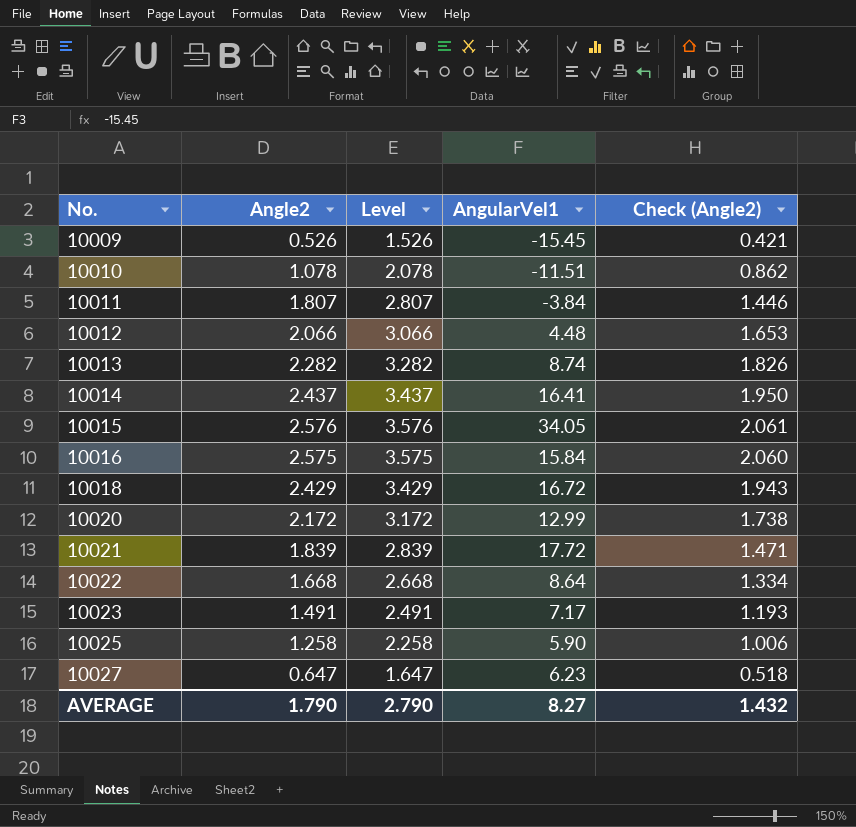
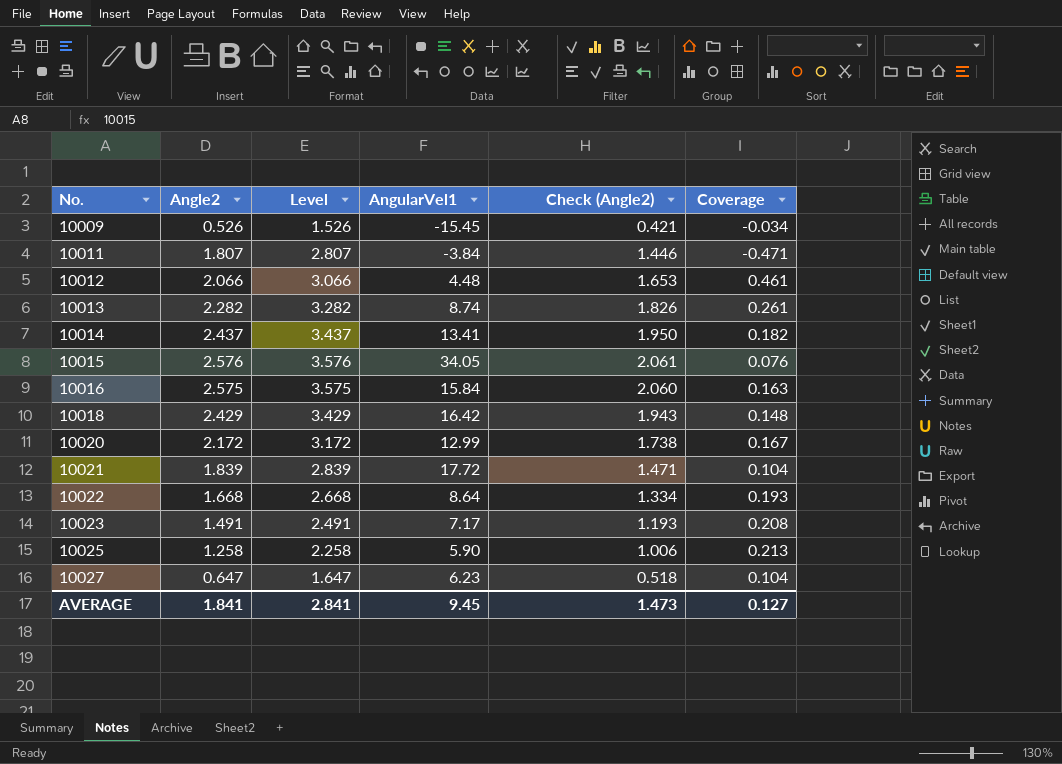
column Coverage | formula: none -> [Angle2] / [AngularVel1]
row 10010: 1.078 | 2.078 | -11.51 | 0.862 -> none
10014 | AngularVel1: 16.41 -> 13.41
10018 | AngularVel1: 16.72 -> 16.42
AVERAGE | Angle2: 1.790 -> 1.841
AVERAGE | Level: 2.790 -> 2.841
AVERAGE | AngularVel1: 8.27 -> 9.45
AVERAGE | Check (Angle2): 1.432 -> 1.473

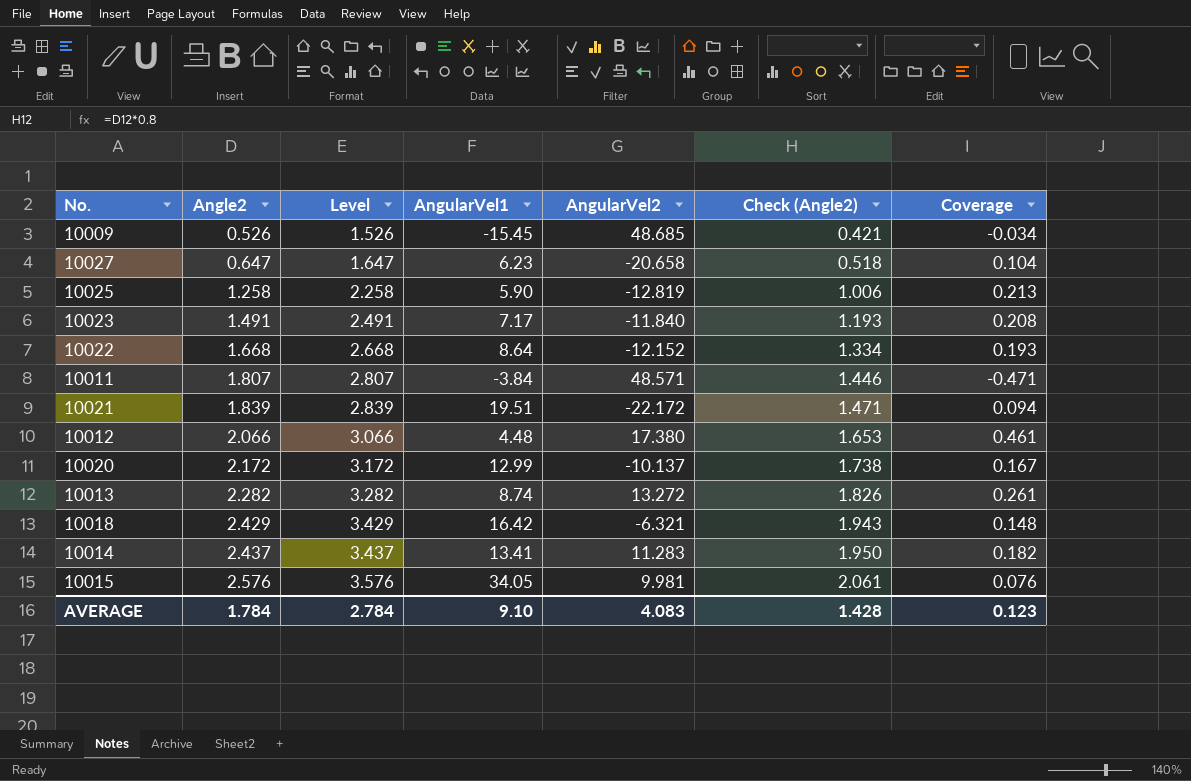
row order: No. ascending -> Angle2 ascending
column AngularVel2 | position: none -> 5
row 10016: 2.575 | 3.575 | 15.84 | 2.060 | 0.163 -> none
10021 | AngularVel1: 17.72 -> 19.51
10021 | Coverage: 0.104 -> 0.094
AVERAGE | Angle2: 1.841 -> 1.784
AVERAGE | Level: 2.841 -> 2.784
AVERAGE | AngularVel1: 9.45 -> 9.10
AVERAGE | Check (Angle2): 1.473 -> 1.428
AVERAGE | Coverage: 0.127 -> 0.123

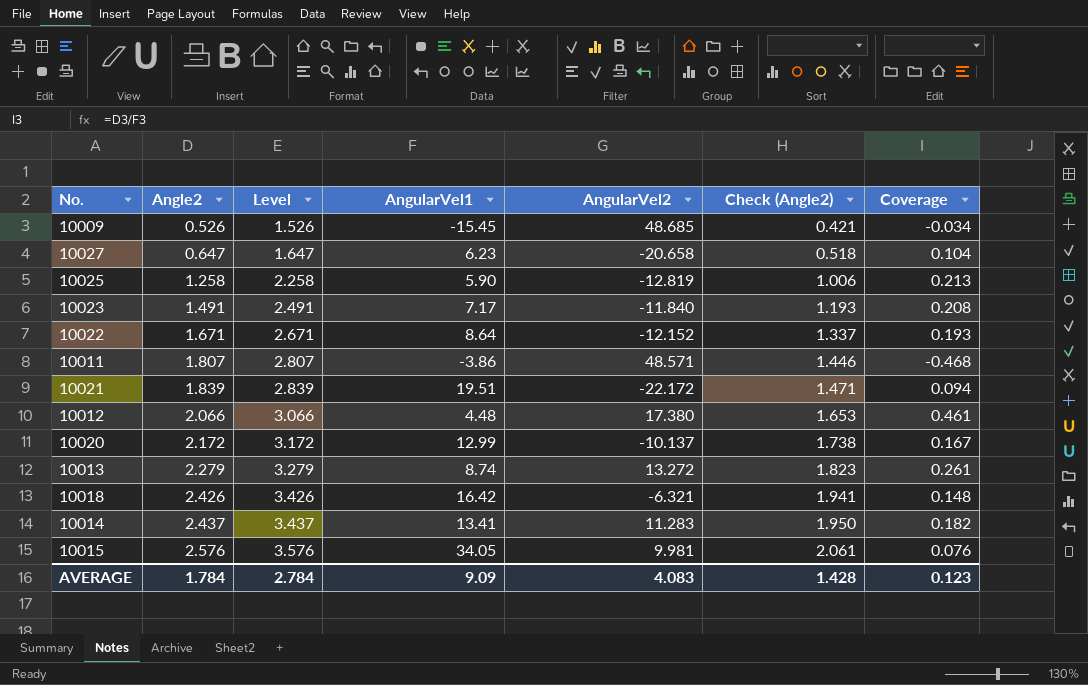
10022 | Angle2: 1.668 -> 1.671
10022 | Level: 2.668 -> 2.671
10022 | Check (Angle2): 1.334 -> 1.337
10011 | AngularVel1: -3.84 -> -3.86
10011 | Coverage: -0.471 -> -0.468
10013 | Angle2: 2.282 -> 2.279
10013 | Level: 3.282 -> 3.279
10013 | Check (Angle2): 1.826 -> 1.823
10018 | Angle2: 2.429 -> 2.426
10018 | Level: 3.429 -> 3.426
10018 | Check (Angle2): 1.943 -> 1.941
AVERAGE | AngularVel1: 9.10 -> 9.09

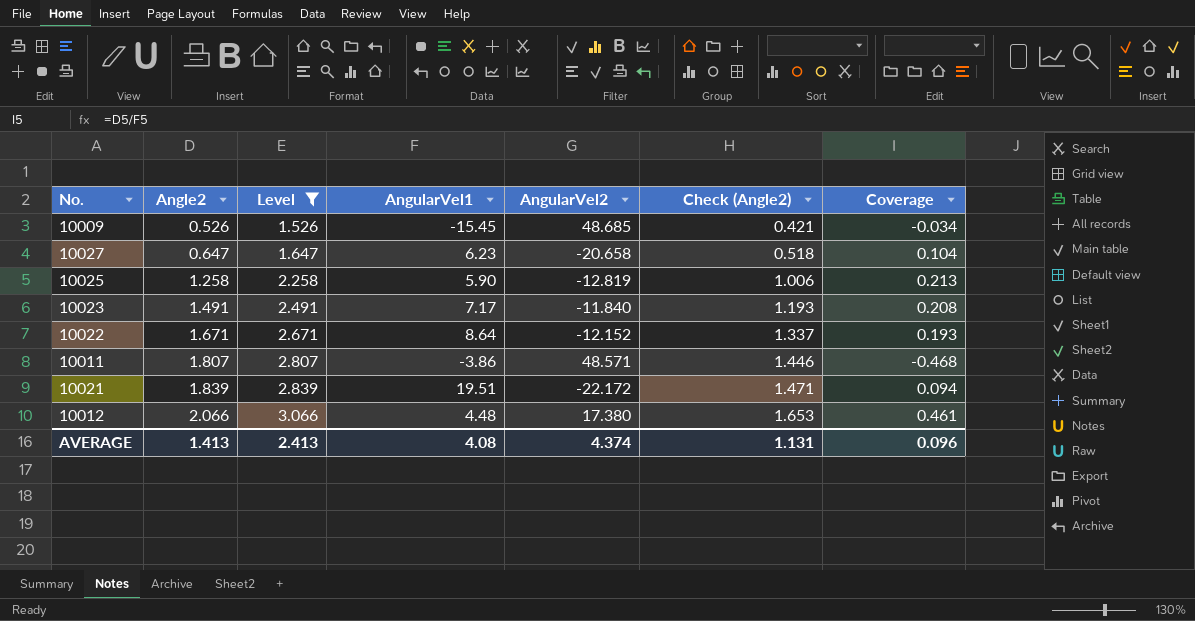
filter: none -> Level <= 3.066
AVERAGE | Angle2: 1.784 -> 1.413
AVERAGE | Level: 2.784 -> 2.413
AVERAGE | AngularVel1: 9.09 -> 4.08
AVERAGE | AngularVel2: 4.083 -> 4.374
AVERAGE | Check (Angle2): 1.428 -> 1.131
AVERAGE | Coverage: 0.123 -> 0.096

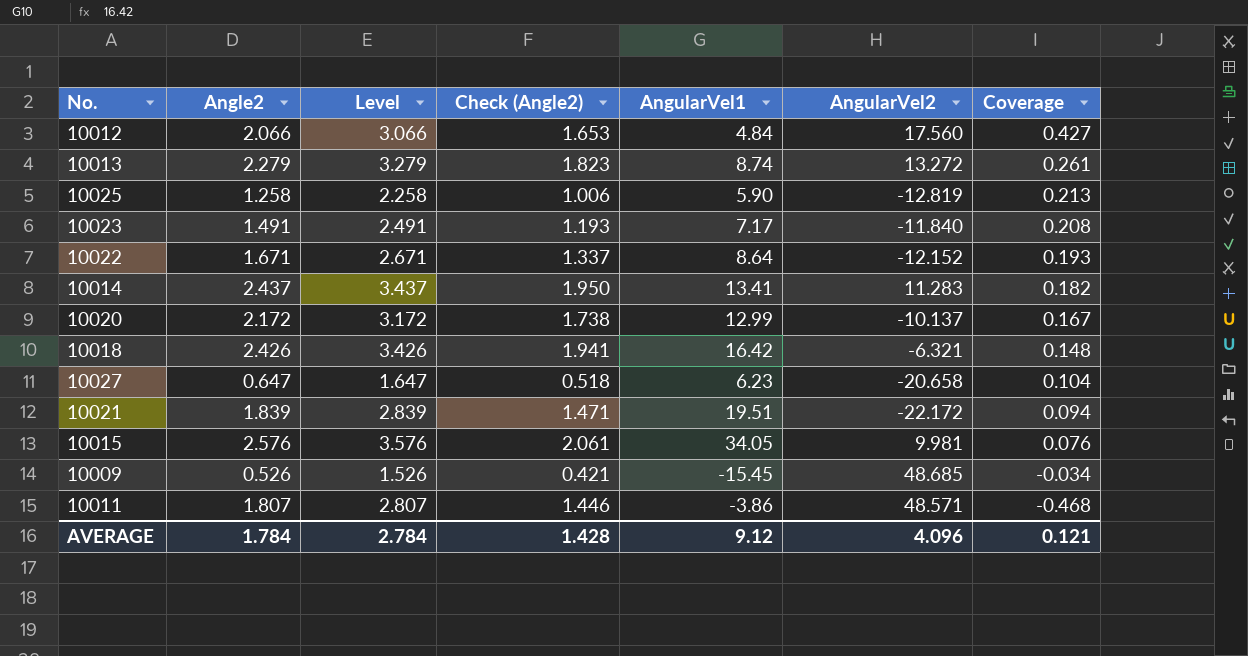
filter: Level <= 3.066 -> none
row order: Angle2 ascending -> Coverage descending
column Check (Angle2) | position: 6 -> 4
10012 | AngularVel1: 4.48 -> 4.84
10012 | AngularVel2: 17.380 -> 17.560
10012 | Coverage: 0.461 -> 0.427
AVERAGE | Angle2: 1.413 -> 1.784
AVERAGE | Level: 2.413 -> 2.784
AVERAGE | Check (Angle2): 1.131 -> 1.428
AVERAGE | AngularVel1: 4.08 -> 9.12
AVERAGE | AngularVel2: 4.374 -> 4.096
AVERAGE | Coverage: 0.096 -> 0.121

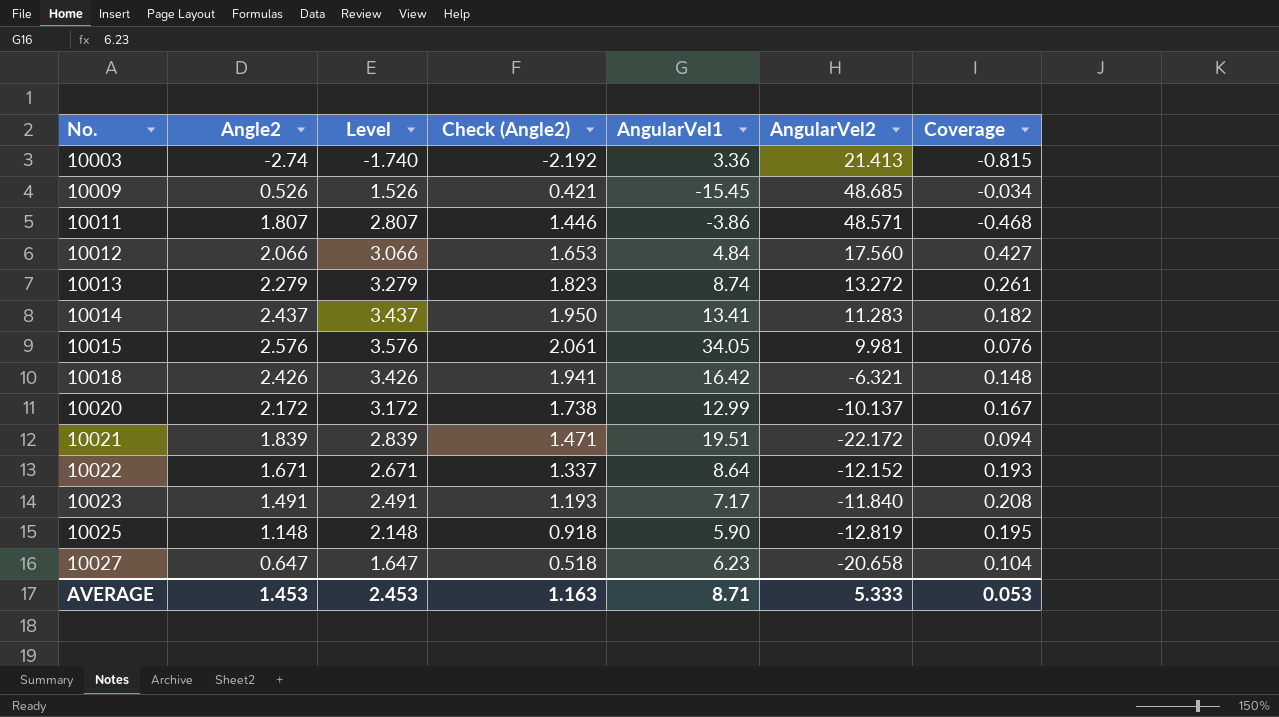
row order: Coverage descending -> No. ascending
row 10003: none -> -2.74 | -1.740 | -2.192 | 3.36 | 21.413 | -0.815
10025 | Angle2: 1.258 -> 1.148
10025 | Level: 2.258 -> 2.148
10025 | Check (Angle2): 1.006 -> 0.918
10025 | Coverage: 0.213 -> 0.195
AVERAGE | Angle2: 1.784 -> 1.453
AVERAGE | Level: 2.784 -> 2.453
AVERAGE | Check (Angle2): 1.428 -> 1.163
AVERAGE | AngularVel1: 9.12 -> 8.71
AVERAGE | AngularVel2: 4.096 -> 5.333
AVERAGE | Coverage: 0.121 -> 0.053

